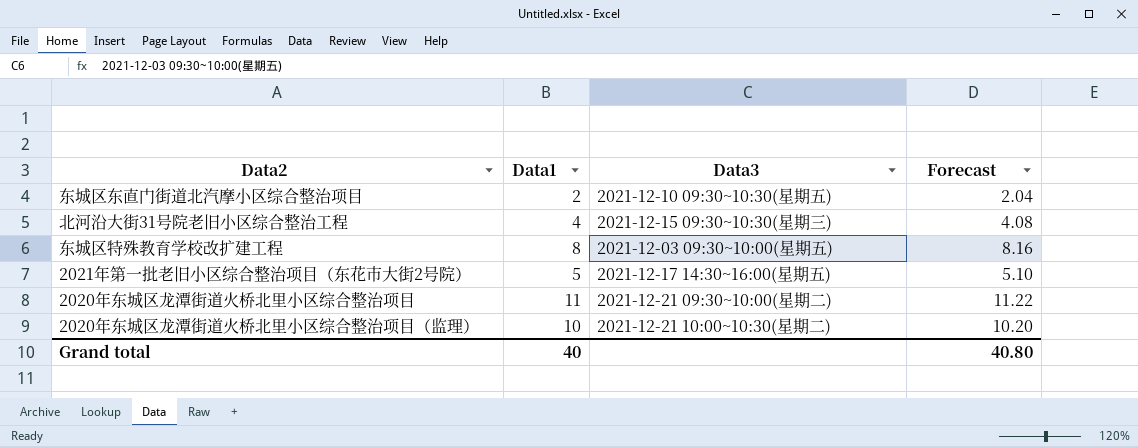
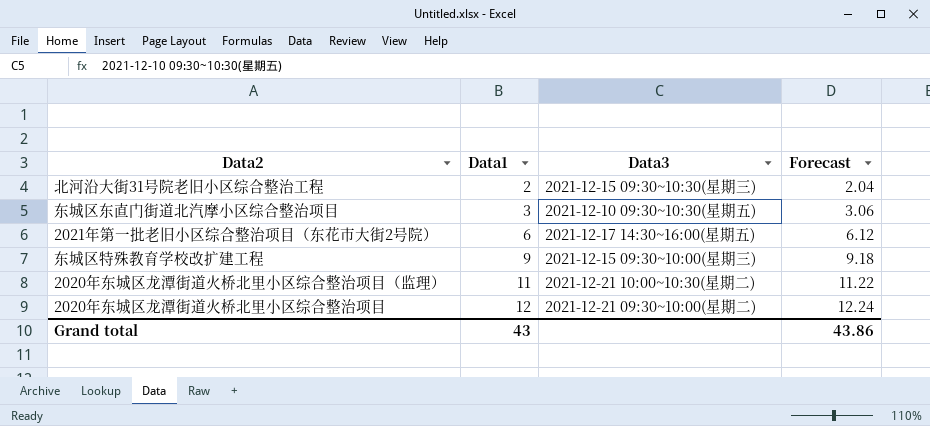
row order: none -> Data1 ascending
北河沿大街31号院老旧小区综合整治工程 | Data1: 4 -> 2
北河沿大街31号院老旧小区综合整治工程 | Forecast: 4.08 -> 2.04
东城区东直门街道北汽摩小区综合整治项目 | Data1: 2 -> 3
东城区东直门街道北汽摩小区综合整治项目 | Forecast: 2.04 -> 3.06
2021年第一批老旧小区综合整治项目（东花市大街2号院） | Data1: 5 -> 6
2021年第一批老旧小区综合整治项目（东花市大街2号院） | Forecast: 5.10 -> 6.12
东城区特殊教育学校改扩建工程 | Data1: 8 -> 9
东城区特殊教育学校改扩建工程 | Data3: 2021-12-03 09:30~10:00(星期五) -> 2021-12-15 09:30~10:00(星期三)
东城区特殊教育学校改扩建工程 | Forecast: 8.16 -> 9.18
2020年东城区龙潭街道火桥北里小区综合整治项目（监理） | Data1: 10 -> 11
2020年东城区龙潭街道火桥北里小区综合整治项目（监理） | Forecast: 10.20 -> 11.22
2020年东城区龙潭街道火桥北里小区综合整治项目 | Data1: 11 -> 12
2020年东城区龙潭街道火桥北里小区综合整治项目 | Forecast: 11.22 -> 12.24
Grand total | Data1: 40 -> 43
Grand total | Forecast: 40.80 -> 43.86

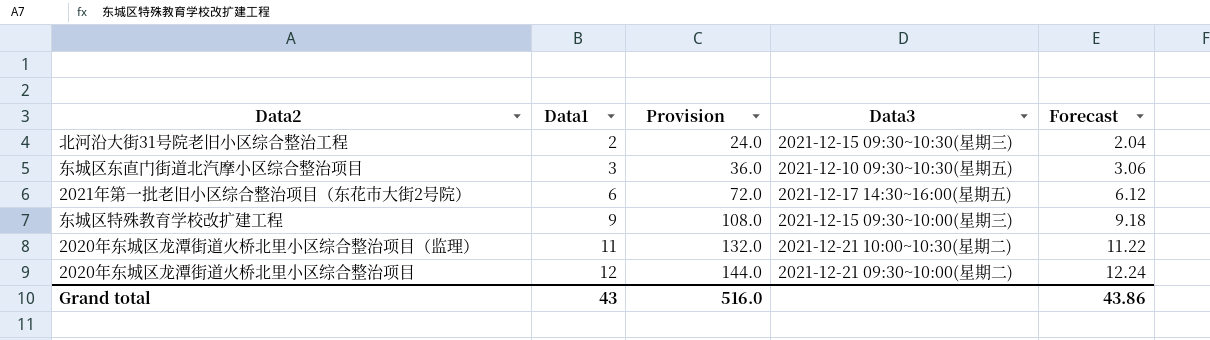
column Provision | formula: none -> [Data1] * 12

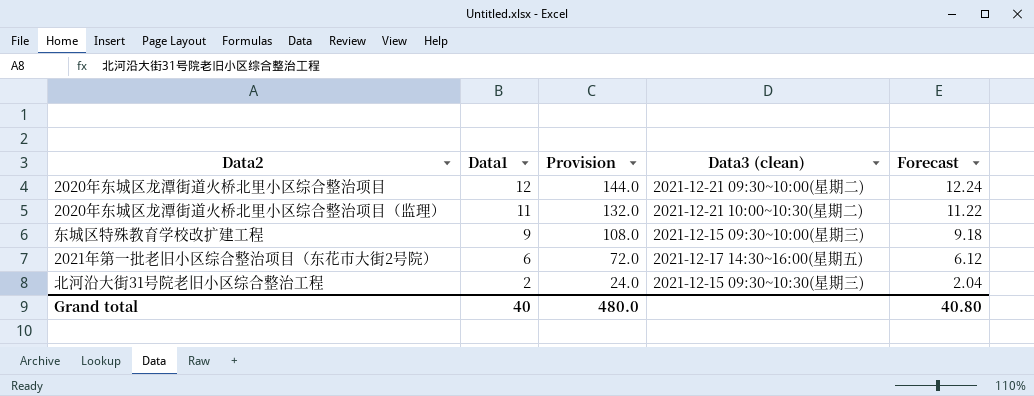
row order: Data1 ascending -> Data1 descending
column name: Data3 -> Data3 (clean)
row 东城区东直门街道北汽摩小区综合整治项目: 3 | 36.0 | 2021-12-10 09:30~10:30(星期五) | 3.06 -> none
Grand total | Data1: 43 -> 40
Grand total | Provision: 516.0 -> 480.0
Grand total | Forecast: 43.86 -> 40.80

